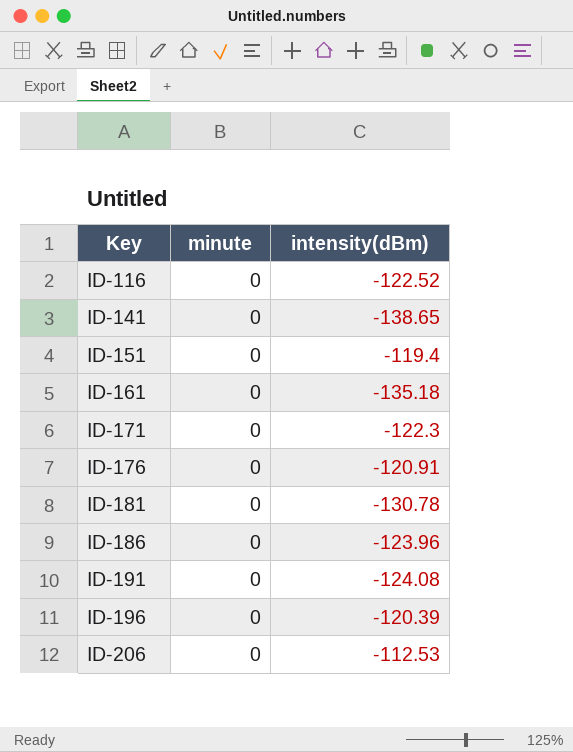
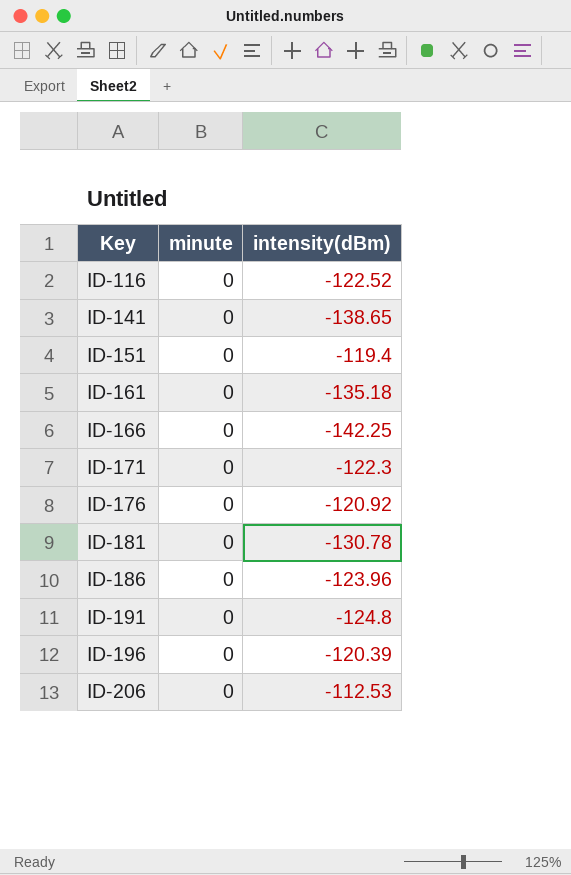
row ID-166: none -> 0 | -142.25
ID-176 | intensity(dBm): -120.91 -> -120.92
ID-191 | intensity(dBm): -124.08 -> -124.8

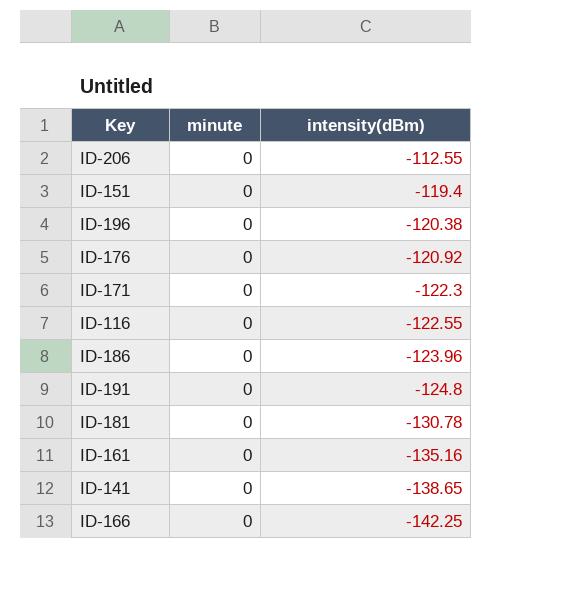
row order: Key ascending -> intensity(dBm) descending
ID-206 | intensity(dBm): -112.53 -> -112.55
ID-196 | intensity(dBm): -120.39 -> -120.38
ID-116 | intensity(dBm): -122.52 -> -122.55
ID-161 | intensity(dBm): -135.18 -> -135.16

